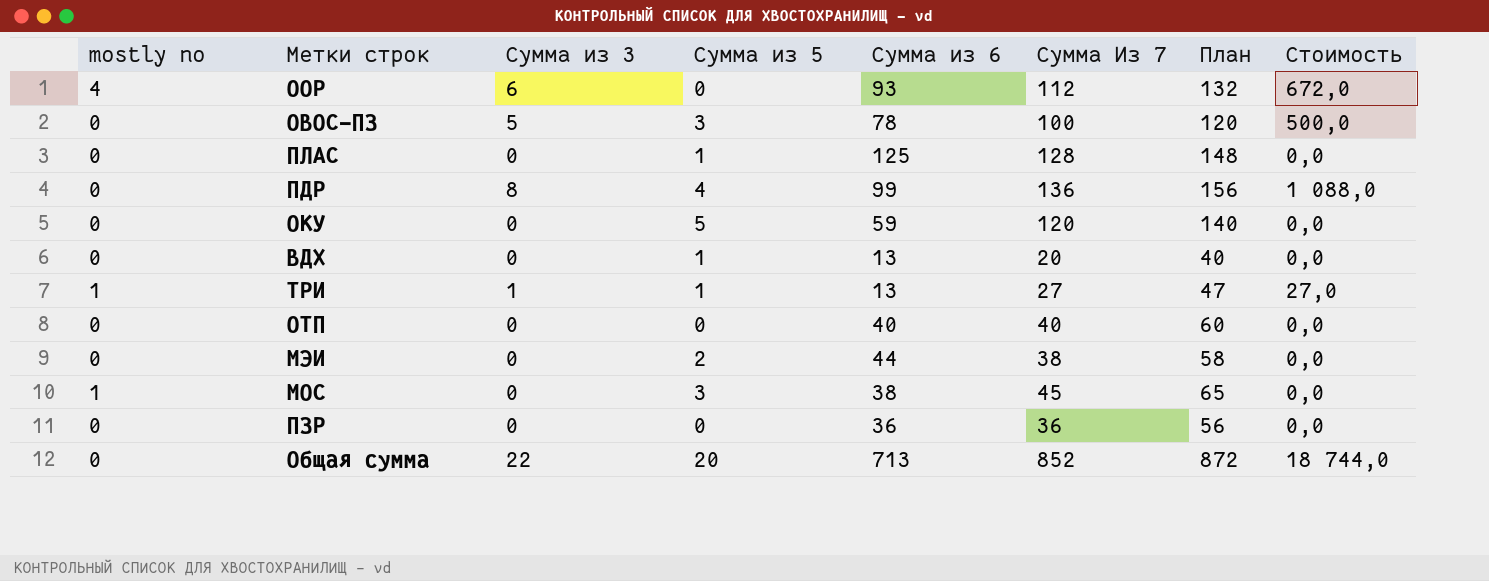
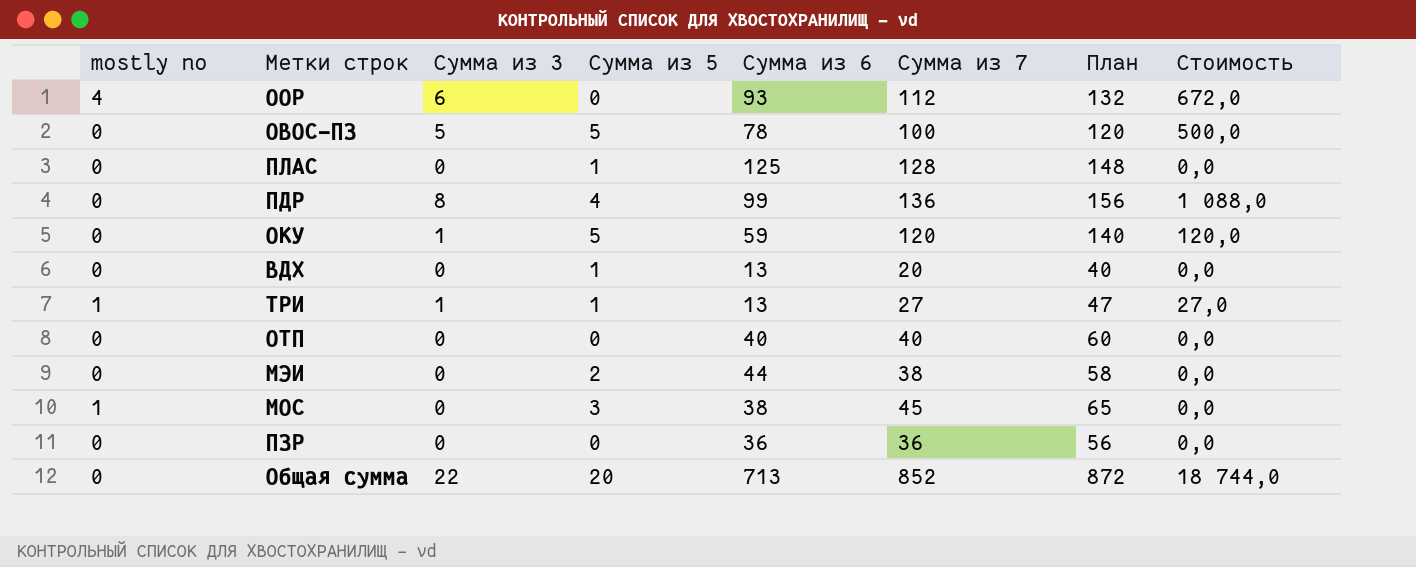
column name: Сумма Из 7 -> Сумма из 7
ОВОС-ПЗ | Сумма из 5: 3 -> 5
ОКУ | Сумма из 3: 0 -> 1
ОКУ | Стоимость: 0,0 -> 120,0

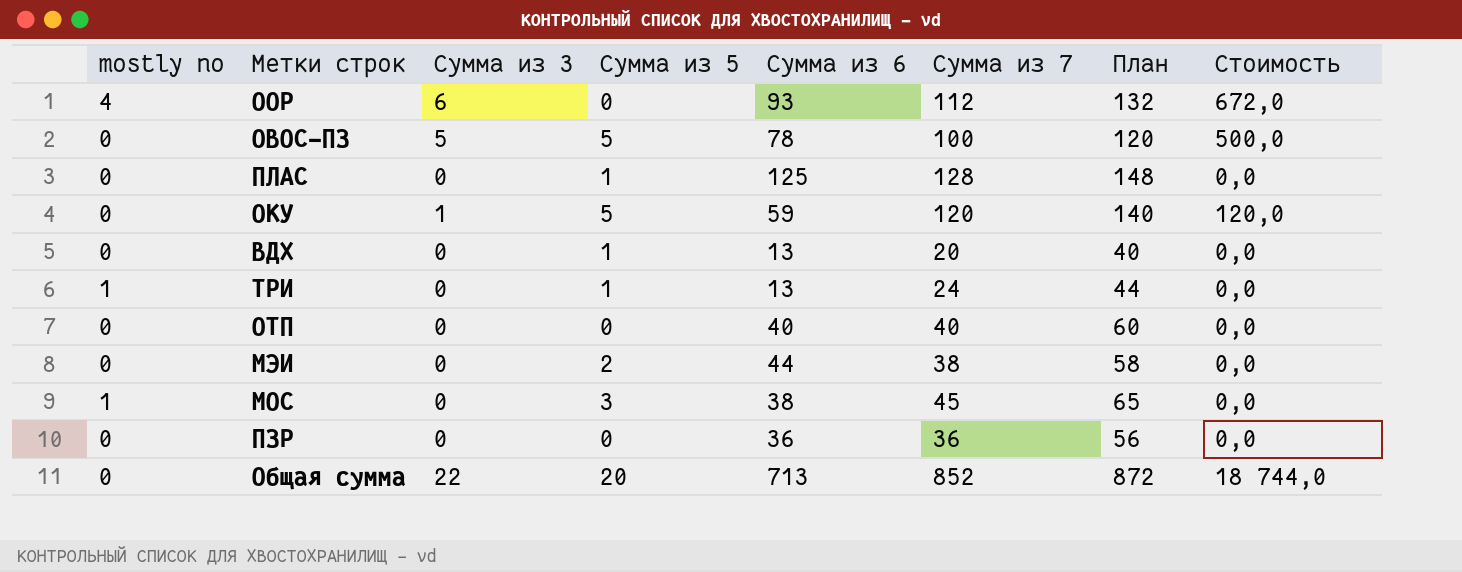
row ПДР: 0 | 8 | 4 | 99 | 136 | 156 | 1 088,0 -> none
ТРИ | Сумма из 3: 1 -> 0
ТРИ | Сумма из 7: 27 -> 24
ТРИ | План: 47 -> 44
ТРИ | Стоимость: 27,0 -> 0,0

